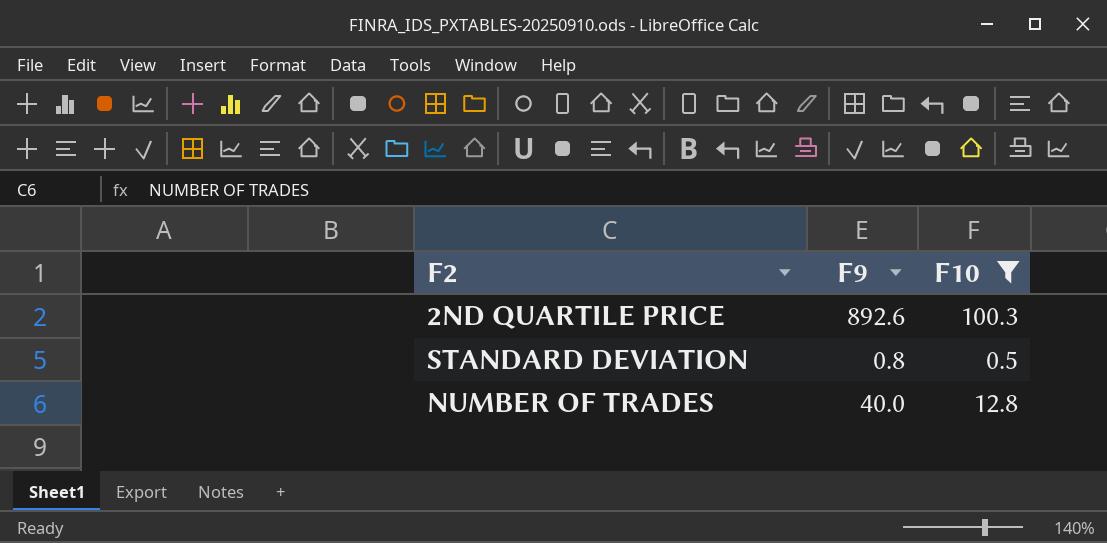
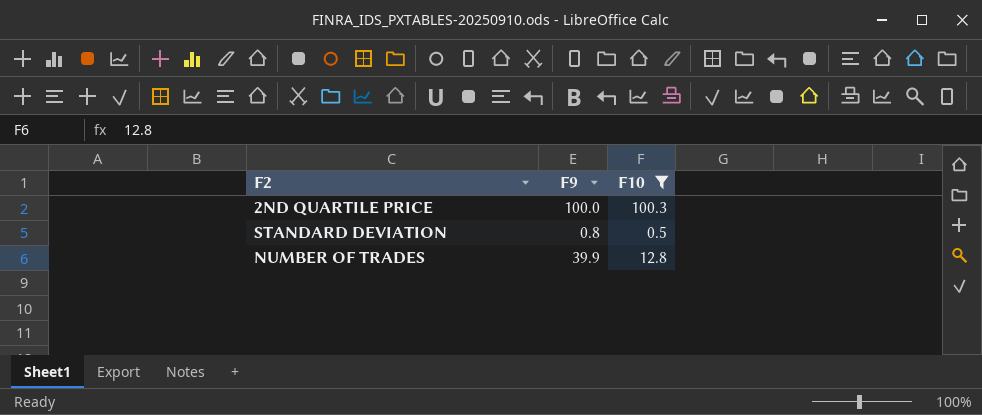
2ND QUARTILE PRICE | F9: 892.6 -> 100.0
NUMBER OF TRADES | F9: 40.0 -> 39.9

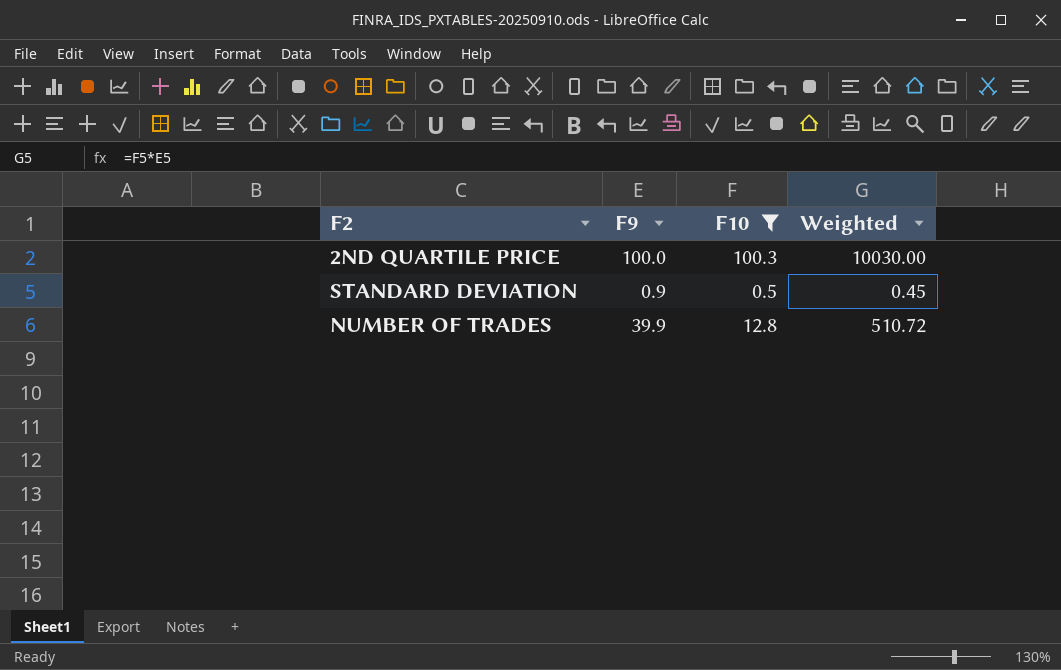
column Weighted | formula: none -> [F9] * [F10]
STANDARD DEVIATION | F9: 0.8 -> 0.9

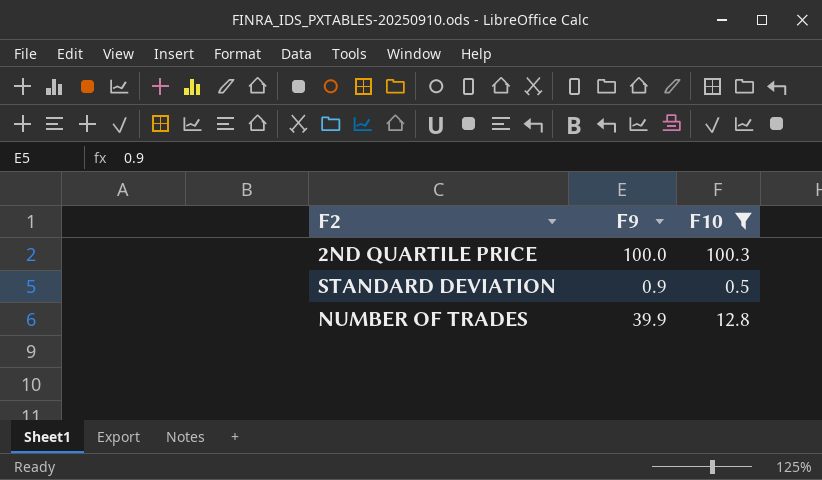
column Weighted | formula: [F9] * [F10] -> none

